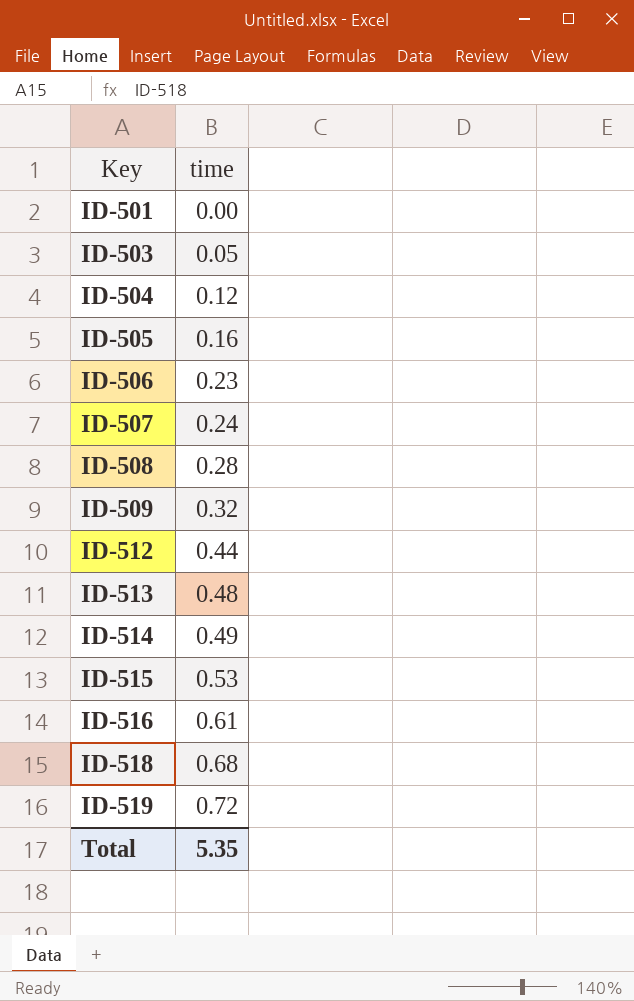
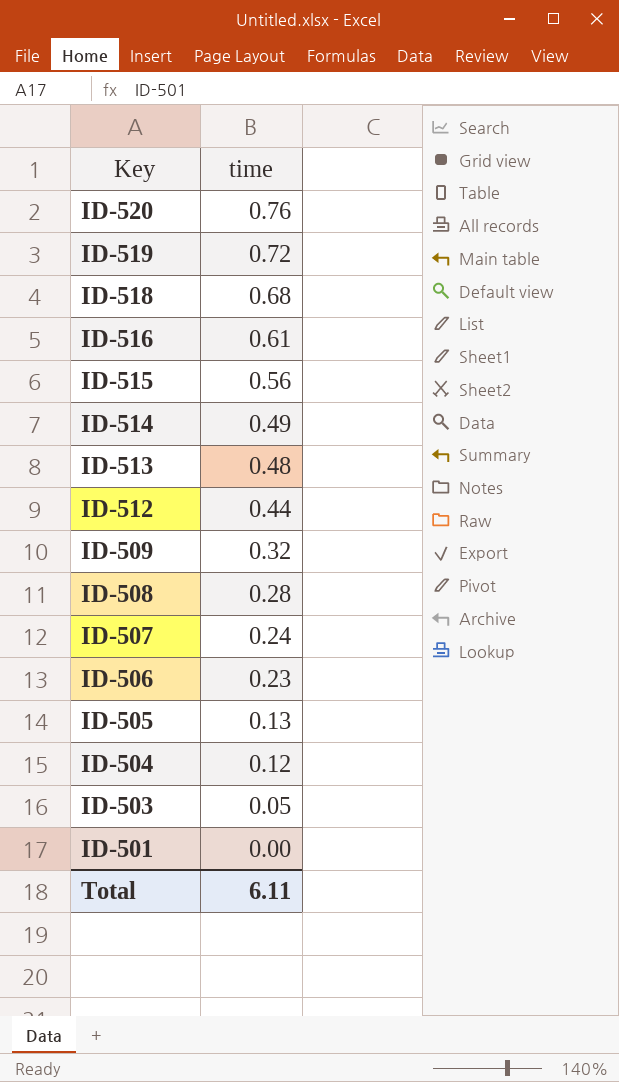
row order: Key ascending -> Key descending
row ID-520: none -> 0.76
ID-515 | time: 0.53 -> 0.56
ID-505 | time: 0.16 -> 0.13
Total | time: 5.35 -> 6.11

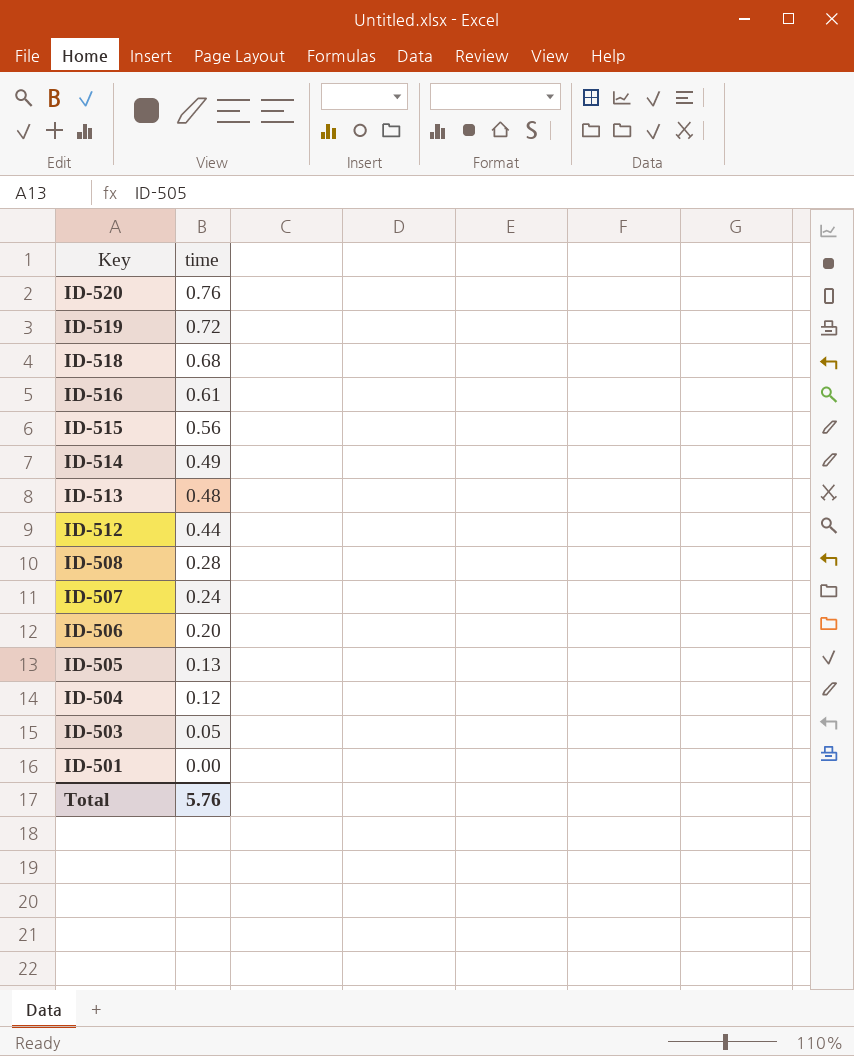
row ID-509: 0.32 -> none
ID-506 | time: 0.23 -> 0.20
Total | time: 6.11 -> 5.76

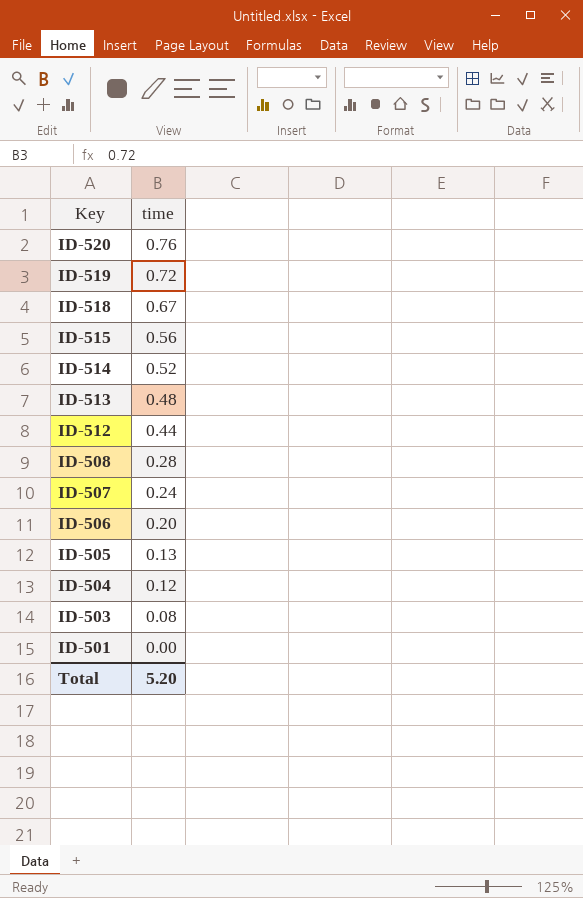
row ID-516: 0.61 -> none
ID-518 | time: 0.68 -> 0.67
ID-514 | time: 0.49 -> 0.52
ID-503 | time: 0.05 -> 0.08
Total | time: 5.76 -> 5.20

